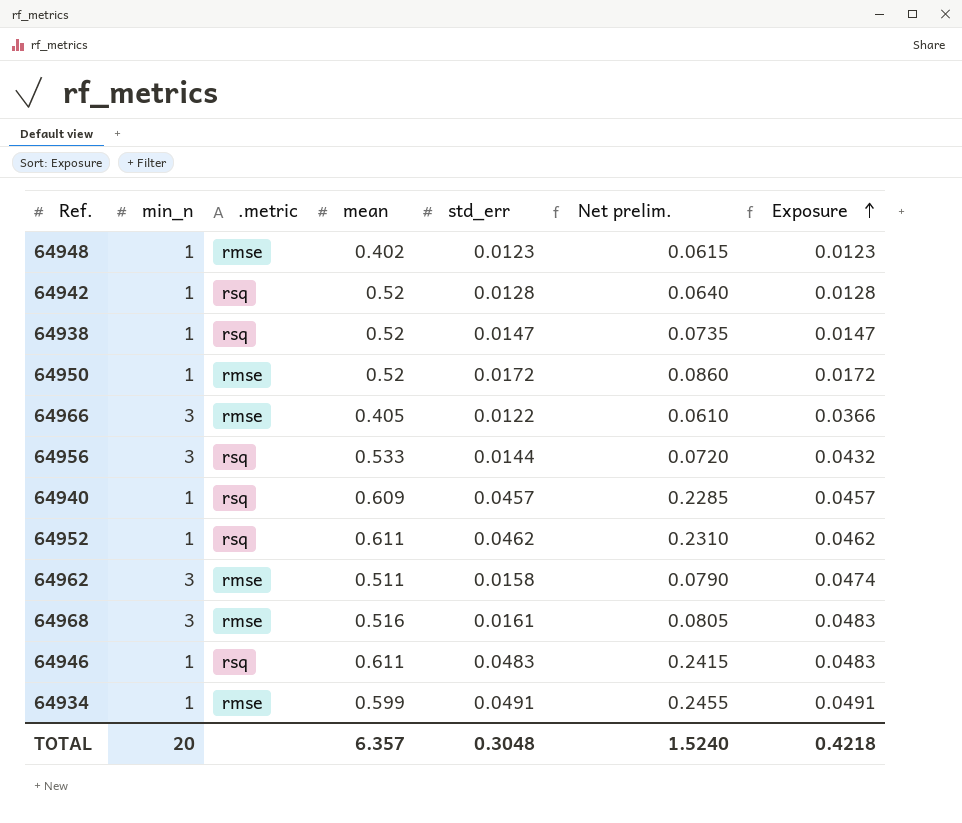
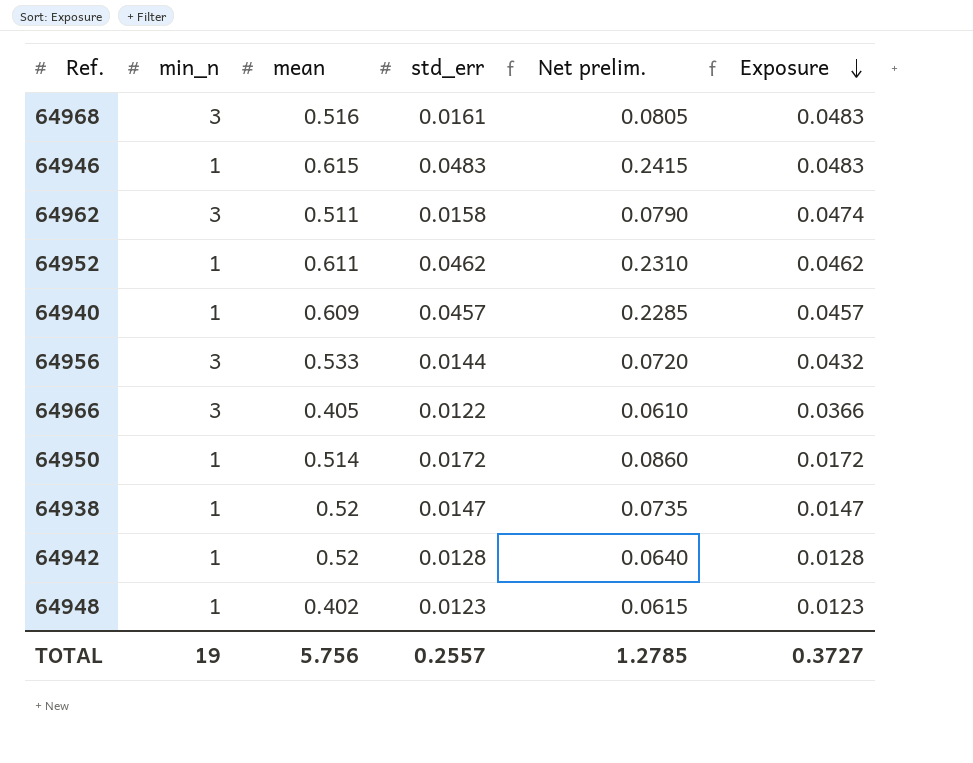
row order: Exposure ascending -> Exposure descending
column .metric | position: 3 -> none
row 64934: 1 | rmse | 0.599 | 0.0491 | 0.2455 | 0.0491 -> none
64946 | mean: 0.611 -> 0.615
64950 | mean: 0.52 -> 0.514
TOTAL | min_n: 20 -> 19
TOTAL | mean: 6.357 -> 5.756
TOTAL | std_err: 0.3048 -> 0.2557
TOTAL | Net prelim.: 1.5240 -> 1.2785
TOTAL | Exposure: 0.4218 -> 0.3727

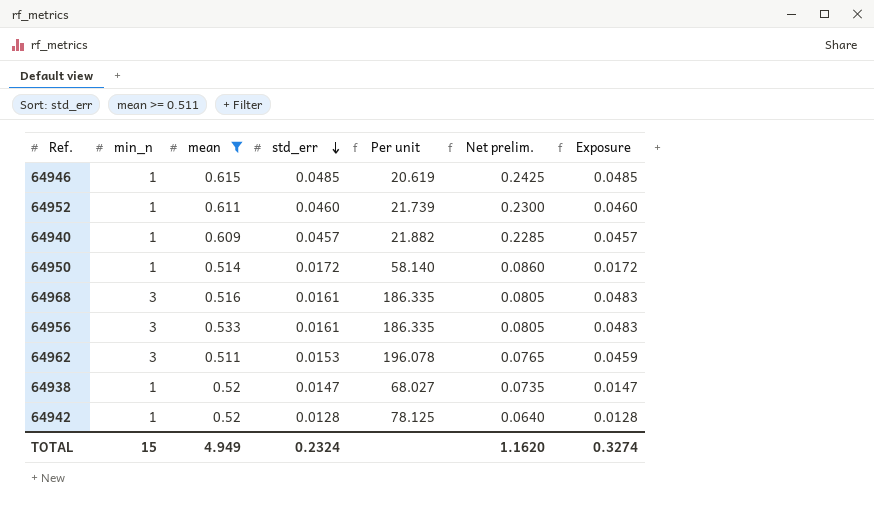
filter: none -> mean >= 0.511
row order: Exposure descending -> std_err descending
column Per unit | formula: none -> [min_n] / [std_err]
64946 | std_err: 0.0483 -> 0.0485
64946 | Net prelim.: 0.2415 -> 0.2425
64946 | Exposure: 0.0483 -> 0.0485
64952 | std_err: 0.0462 -> 0.0460
64952 | Net prelim.: 0.2310 -> 0.2300
64952 | Exposure: 0.0462 -> 0.0460
64956 | std_err: 0.0144 -> 0.0161
64956 | Net prelim.: 0.0720 -> 0.0805
64956 | Exposure: 0.0432 -> 0.0483
64962 | std_err: 0.0158 -> 0.0153
64962 | Net prelim.: 0.0790 -> 0.0765
64962 | Exposure: 0.0474 -> 0.0459
TOTAL | min_n: 19 -> 15
TOTAL | mean: 5.756 -> 4.949
TOTAL | std_err: 0.2557 -> 0.2324
TOTAL | Net prelim.: 1.2785 -> 1.1620
TOTAL | Exposure: 0.3727 -> 0.3274

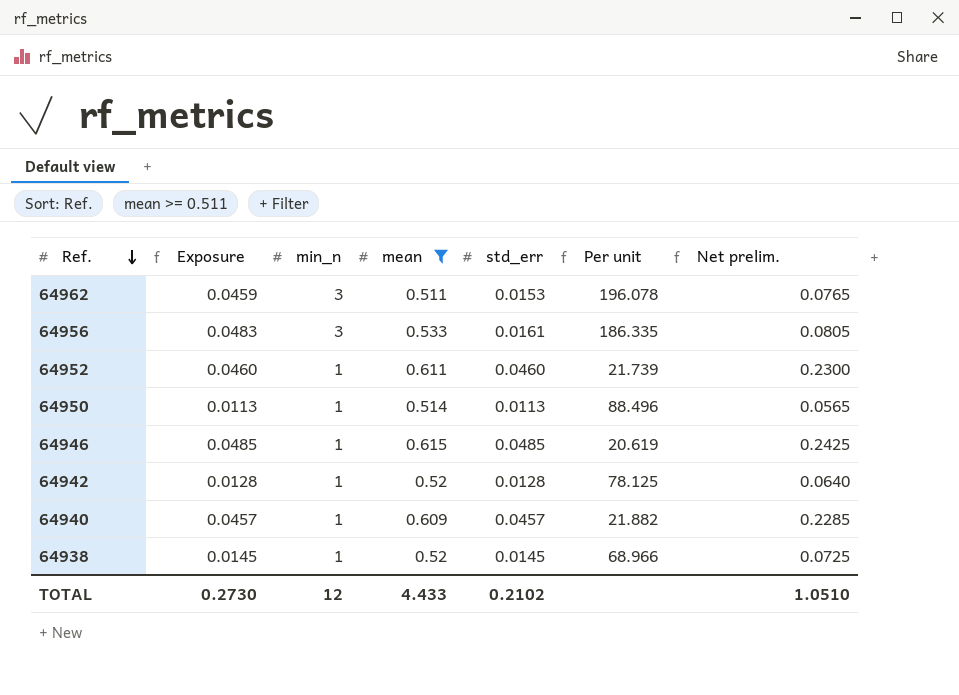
row order: std_err descending -> Ref. descending
column Exposure | position: 7 -> 2
row 64968: 3 | 0.516 | 0.0161 | 186.335 | 0.0805 | 0.0483 -> none
64950 | Exposure: 0.0172 -> 0.0113
64950 | std_err: 0.0172 -> 0.0113
64950 | Per unit: 58.140 -> 88.496
64950 | Net prelim.: 0.0860 -> 0.0565
64938 | Exposure: 0.0147 -> 0.0145
64938 | std_err: 0.0147 -> 0.0145
64938 | Per unit: 68.027 -> 68.966
64938 | Net prelim.: 0.0735 -> 0.0725
TOTAL | Exposure: 0.3274 -> 0.2730
TOTAL | min_n: 15 -> 12
TOTAL | mean: 4.949 -> 4.433
TOTAL | std_err: 0.2324 -> 0.2102
TOTAL | Net prelim.: 1.1620 -> 1.0510

